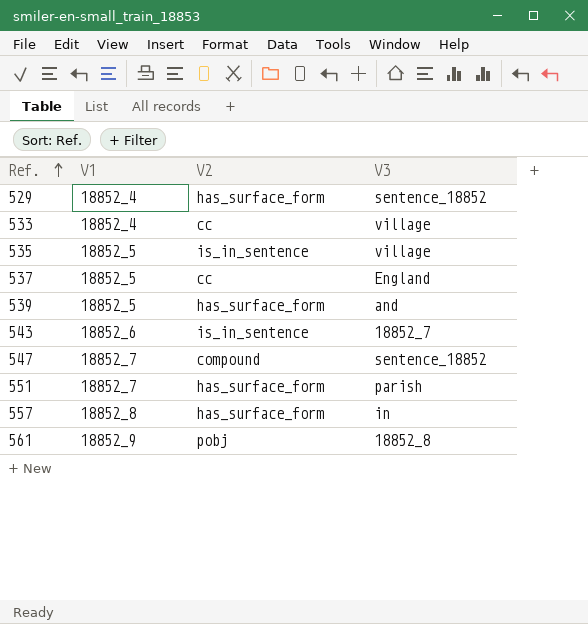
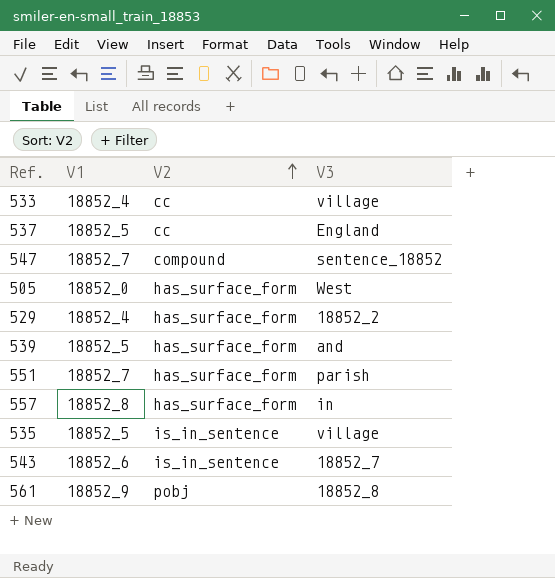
row order: Ref. ascending -> V2 ascending
row 505: none -> 18852_0 | has_surface_form | West
529 | V3: sentence_18852 -> 18852_2

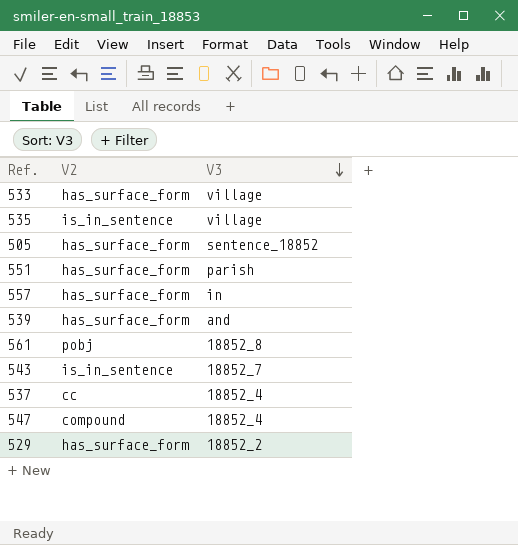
row order: V2 ascending -> V3 descending
column V1 | position: 2 -> none
533 | V2: cc -> has_surface_form
505 | V3: West -> sentence_18852
537 | V3: England -> 18852_4
547 | V3: sentence_18852 -> 18852_4

